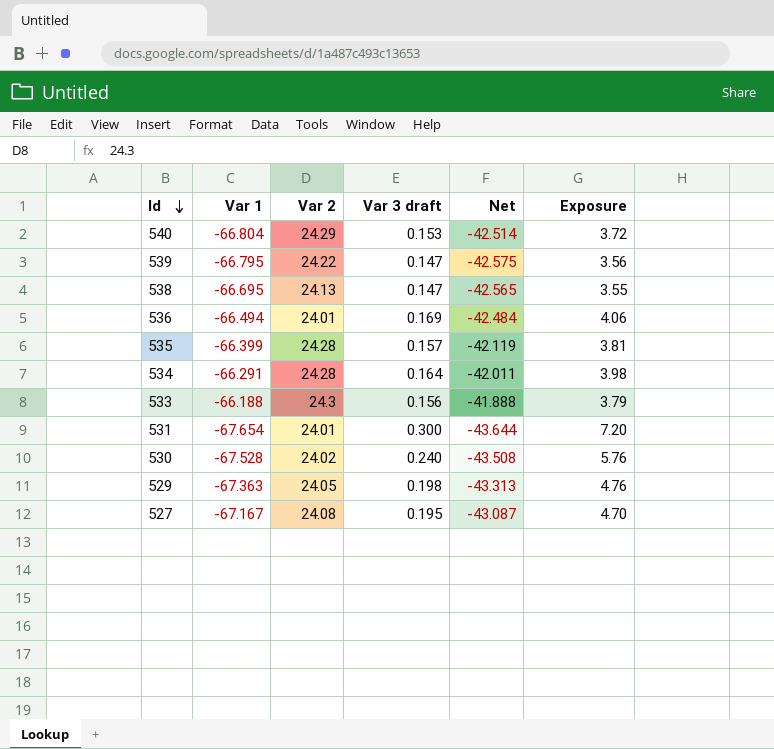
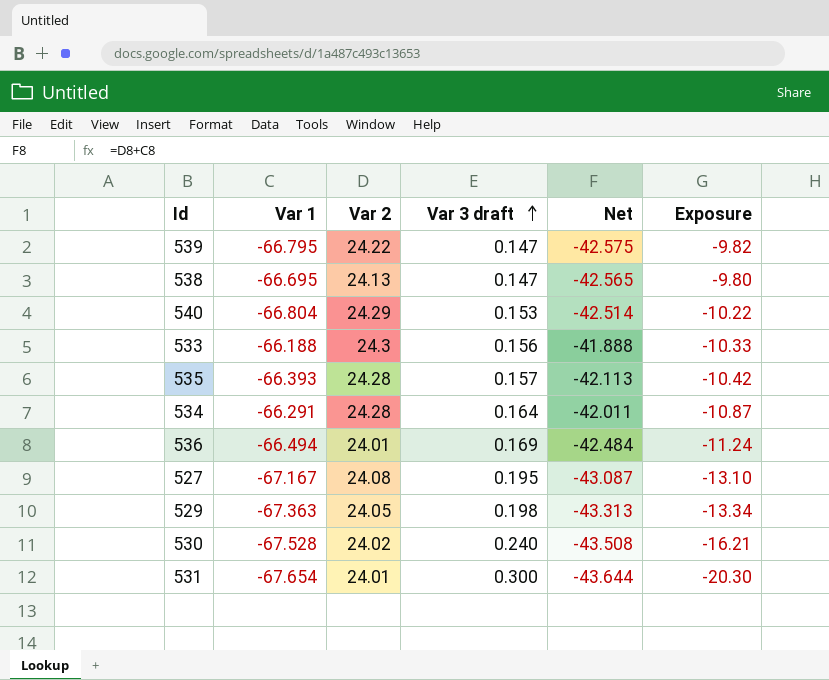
row order: Id descending -> Var 3 draft ascending
column Exposure | formula: [Var 2] * [Var 3 draft] -> [Var 1] * [Var 3 draft]
535 | Var 1: -66.399 -> -66.393
535 | Net: -42.119 -> -42.113

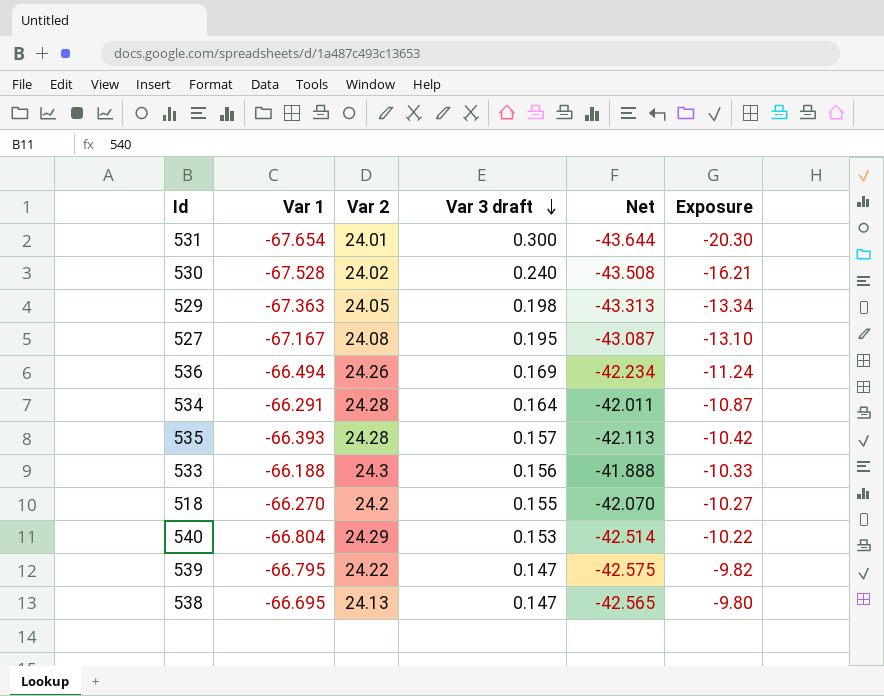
row order: Var 3 draft ascending -> Var 3 draft descending
536 | Var 2: 24.01 -> 24.26
536 | Net: -42.484 -> -42.234
row 518: none -> -66.270 | 24.2 | 0.155 | -42.070 | -10.27

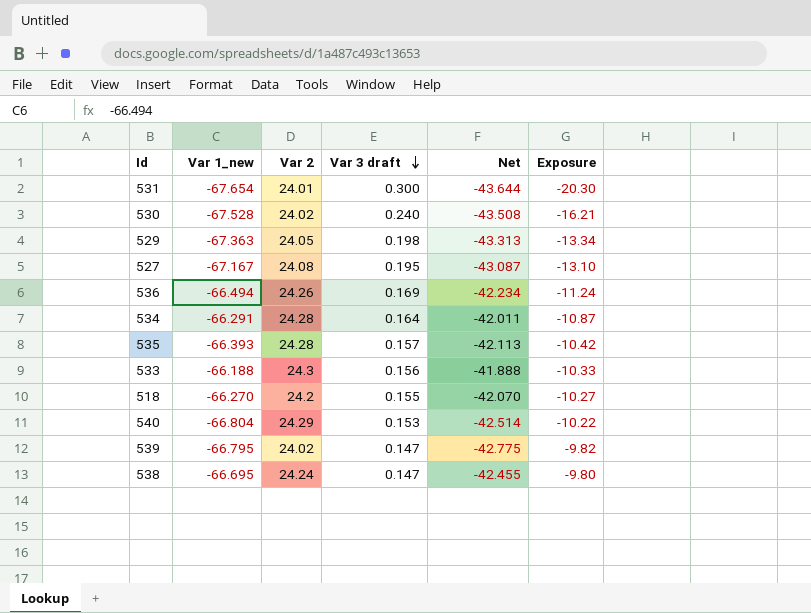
column name: Var 1 -> Var 1_new
539 | Var 2: 24.22 -> 24.02
539 | Net: -42.575 -> -42.775
538 | Var 2: 24.13 -> 24.24
538 | Net: -42.565 -> -42.455

